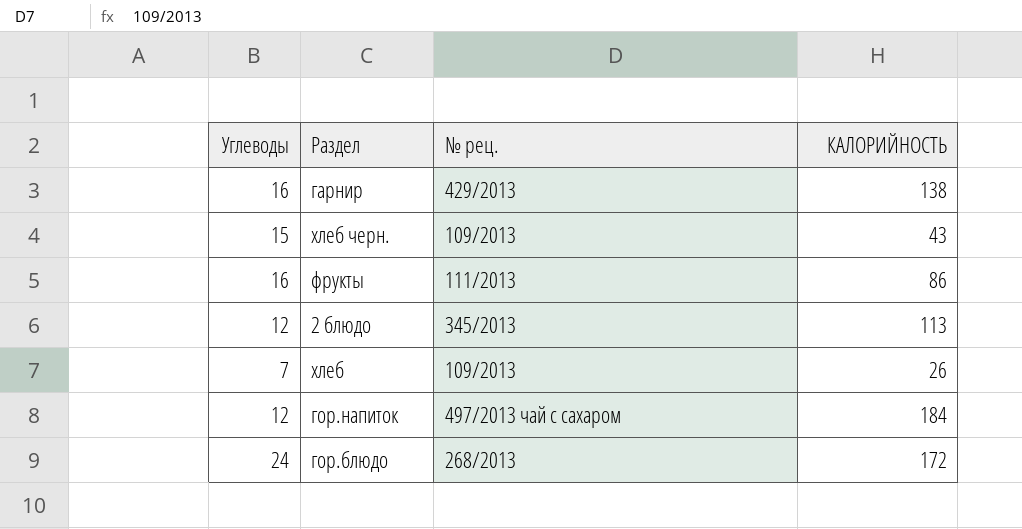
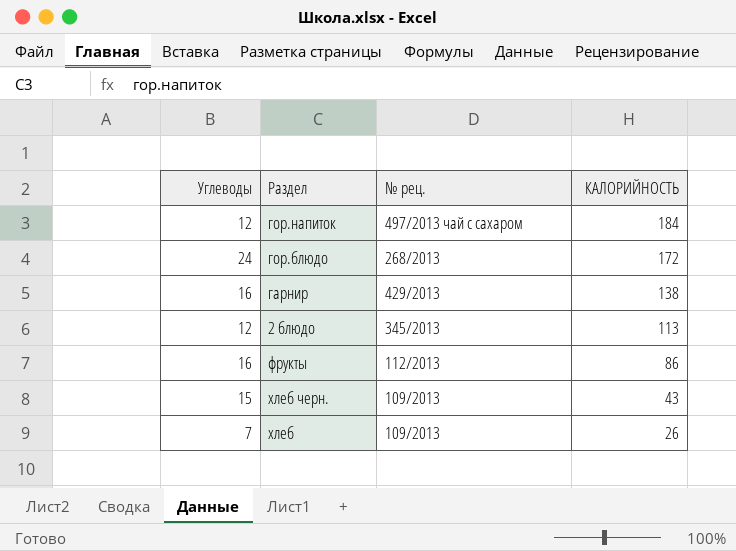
row order: none -> КАЛОРИЙНОСТЬ descending
фрукты | № рец.: 111/2013 -> 112/2013

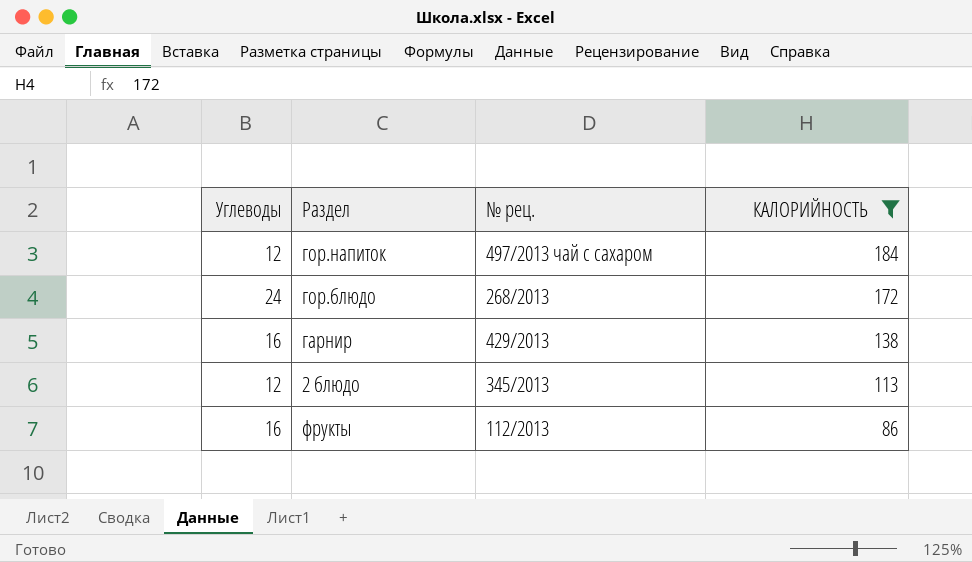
filter: none -> КАЛОРИЙНОСТЬ >= 86

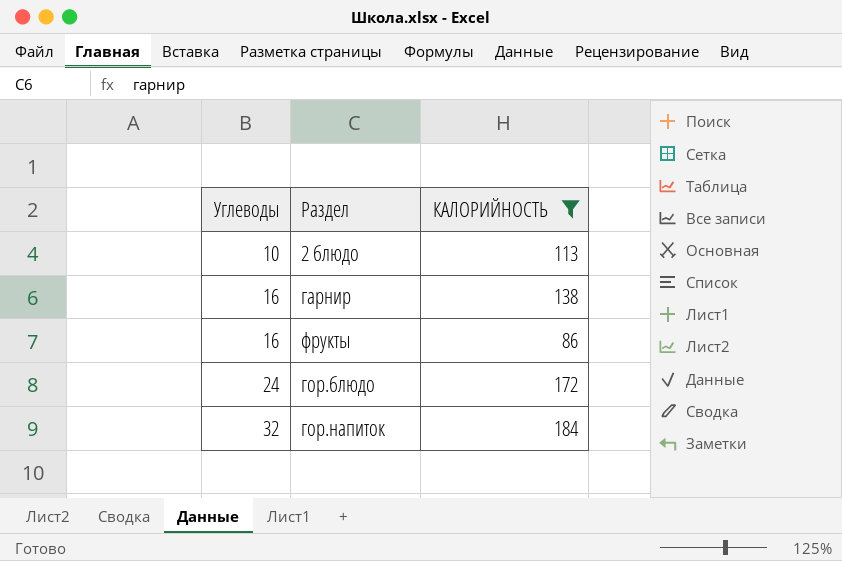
row order: КАЛОРИЙНОСТЬ descending -> Углеводы ascending
column № рец. | position: 3 -> none
2 блюдо | Углеводы: 12 -> 10
гор.напиток | Углеводы: 12 -> 32

